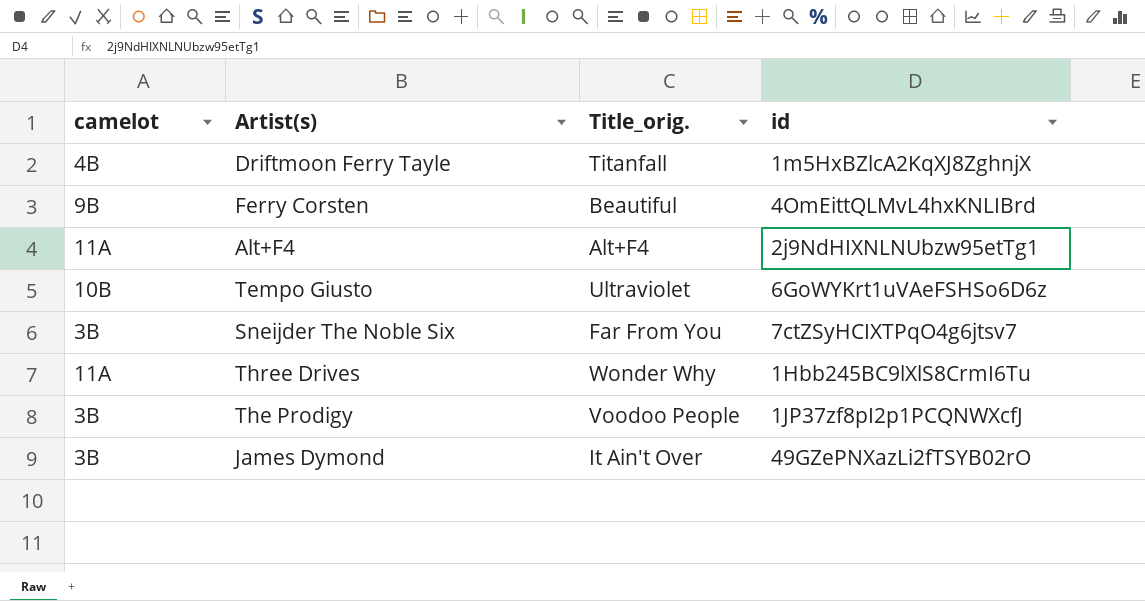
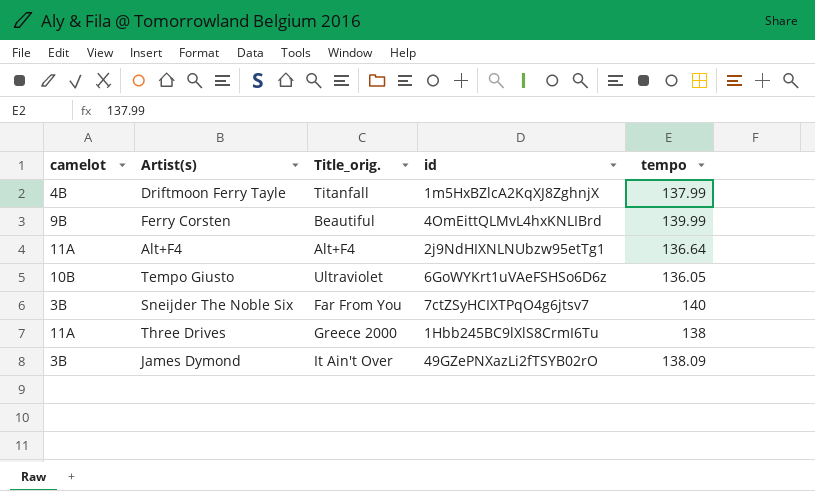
column tempo | position: none -> 5
row The Prodigy: 3B | Voodoo People | 1JP37zf8pI2p1PCQNWXcfJ -> none
Three Drives | Title_orig.: Wonder Why -> Greece 2000

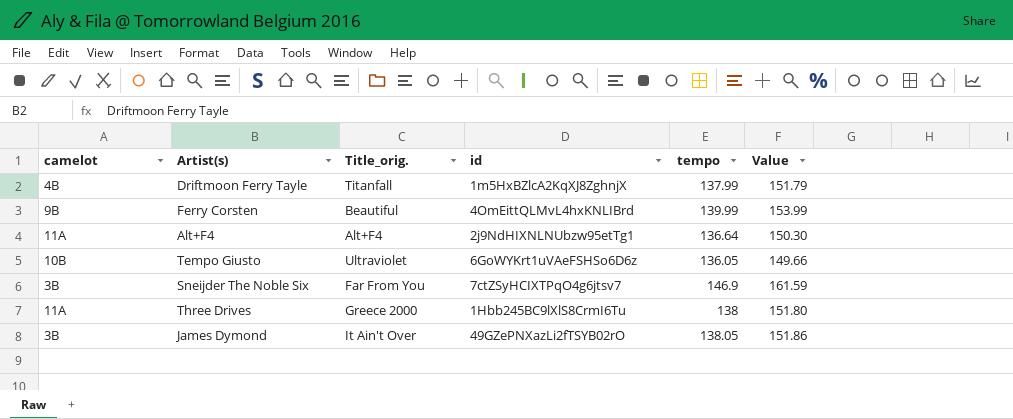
column Value | formula: none -> [tempo] * 1.1
Sneijder The Noble Six | tempo: 140 -> 146.9
James Dymond | tempo: 138.09 -> 138.05

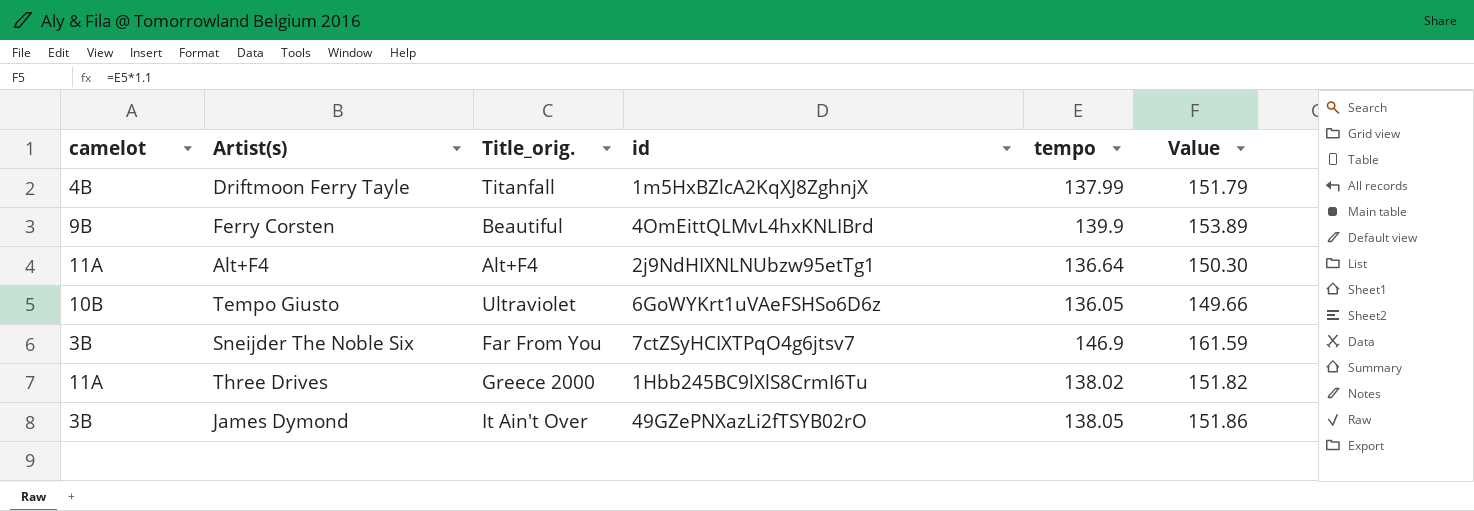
Ferry Corsten | tempo: 139.99 -> 139.9
Ferry Corsten | Value: 153.99 -> 153.89
Three Drives | tempo: 138 -> 138.02
Three Drives | Value: 151.80 -> 151.82

